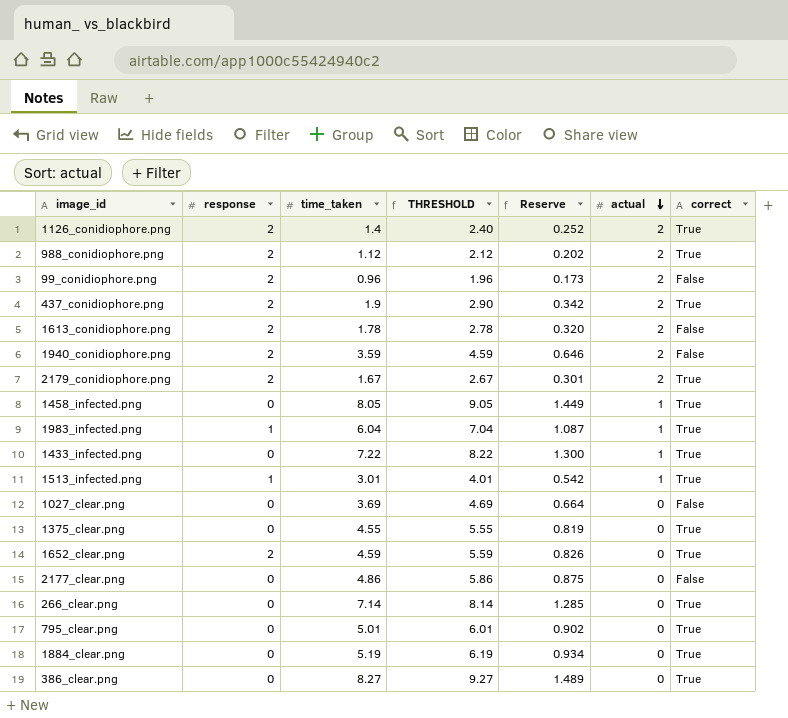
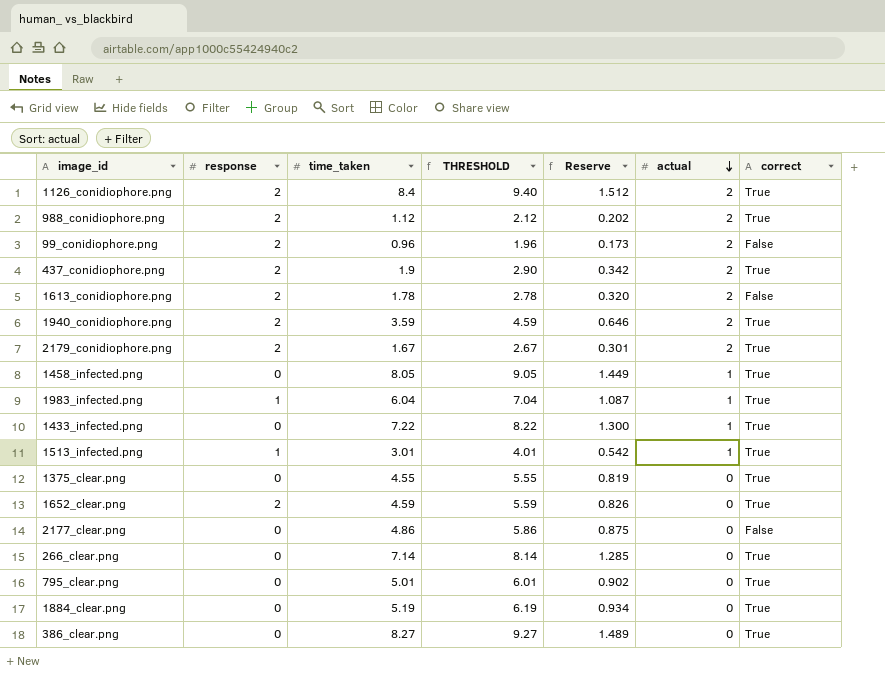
row 1027_clear.png: 0 | 3.69 | 4.69 | 0.664 | 0 | False -> none
1126_conidiophore.png | time_taken: 1.4 -> 8.4
1126_conidiophore.png | THRESHOLD: 2.40 -> 9.40
1126_conidiophore.png | Reserve: 0.252 -> 1.512
1940_conidiophore.png | correct: False -> True

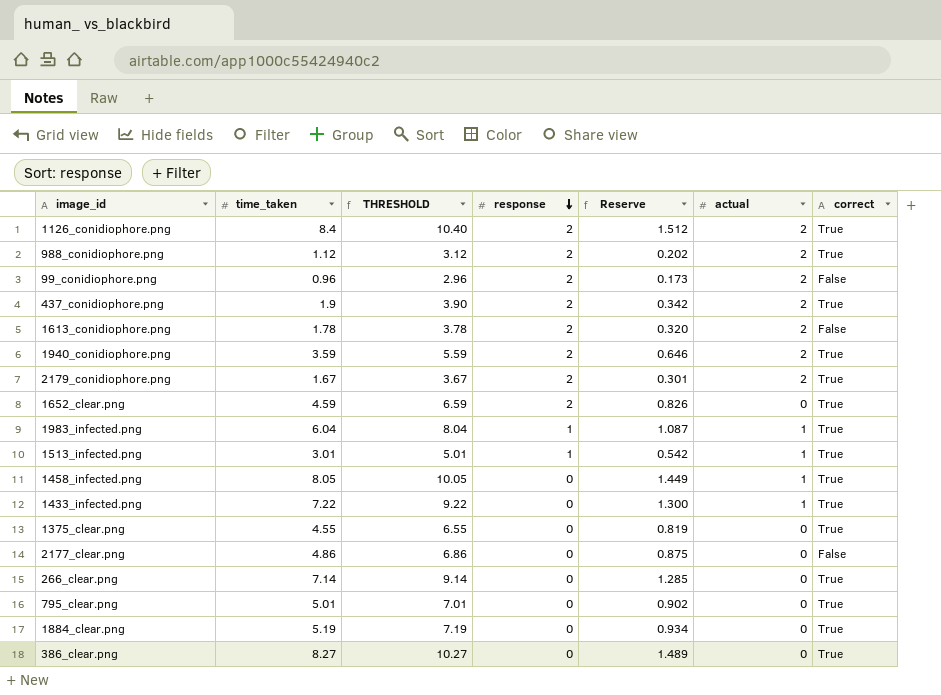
row order: actual descending -> response descending
column THRESHOLD | formula: [time_taken] + 1 -> [time_taken] + 2
column response | position: 2 -> 4

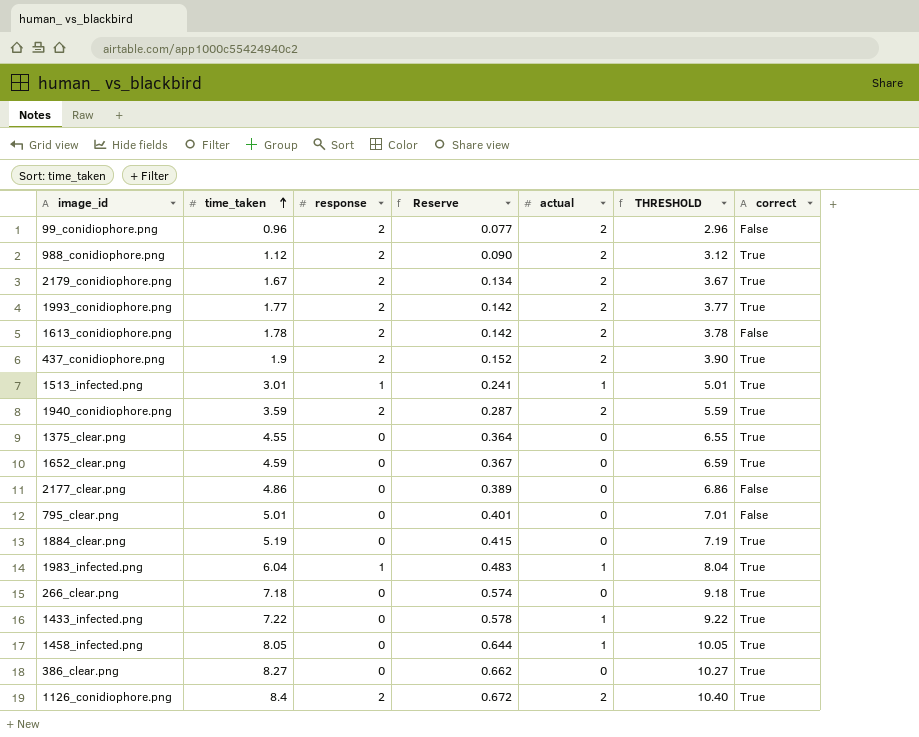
row order: response descending -> time_taken ascending
column Reserve | formula: [time_taken] * 0.18 -> [time_taken] * 0.08
column THRESHOLD | position: 3 -> 6
row 1993_conidiophore.png: none -> 1.77 | 2 | 0.142 | 2 | 3.77 | True
1652_clear.png | response: 2 -> 0
795_clear.png | correct: True -> False
266_clear.png | time_taken: 7.14 -> 7.18
266_clear.png | THRESHOLD: 9.14 -> 9.18

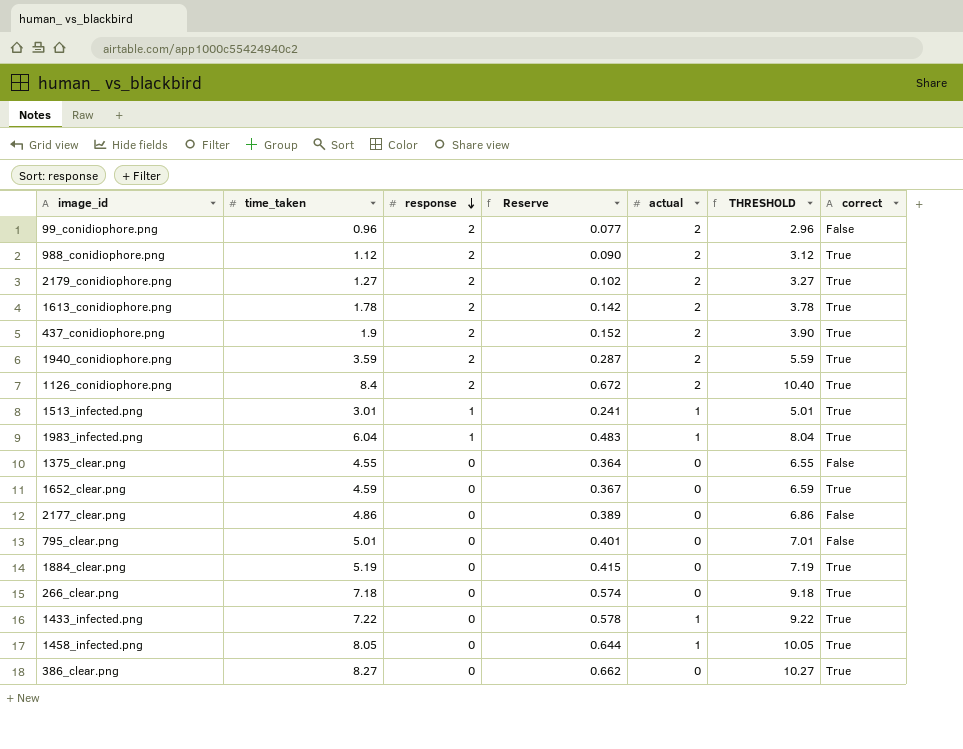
row order: time_taken ascending -> response descending
row 1993_conidiophore.png: 1.77 | 2 | 0.142 | 2 | 3.77 | True -> none
2179_conidiophore.png | time_taken: 1.67 -> 1.27
2179_conidiophore.png | Reserve: 0.134 -> 0.102
2179_conidiophore.png | THRESHOLD: 3.67 -> 3.27
1613_conidiophore.png | correct: False -> True
1375_clear.png | correct: True -> False

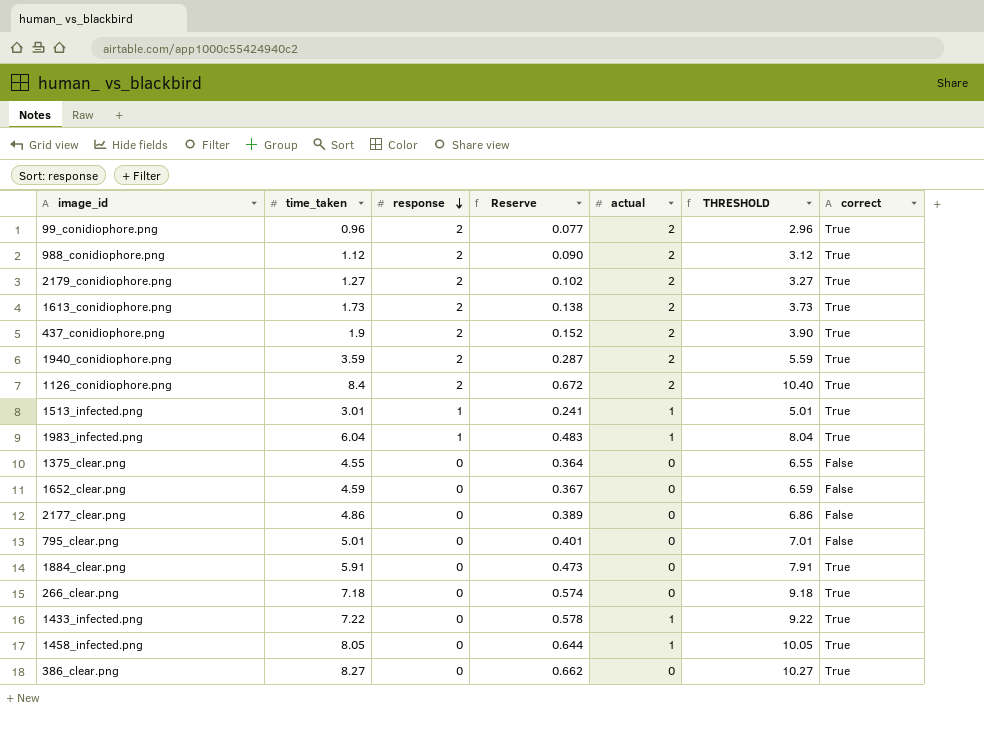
99_conidiophore.png | correct: False -> True
1613_conidiophore.png | time_taken: 1.78 -> 1.73
1613_conidiophore.png | Reserve: 0.142 -> 0.138
1613_conidiophore.png | THRESHOLD: 3.78 -> 3.73
1652_clear.png | correct: True -> False
1884_clear.png | time_taken: 5.19 -> 5.91
1884_clear.png | Reserve: 0.415 -> 0.473
1884_clear.png | THRESHOLD: 7.19 -> 7.91

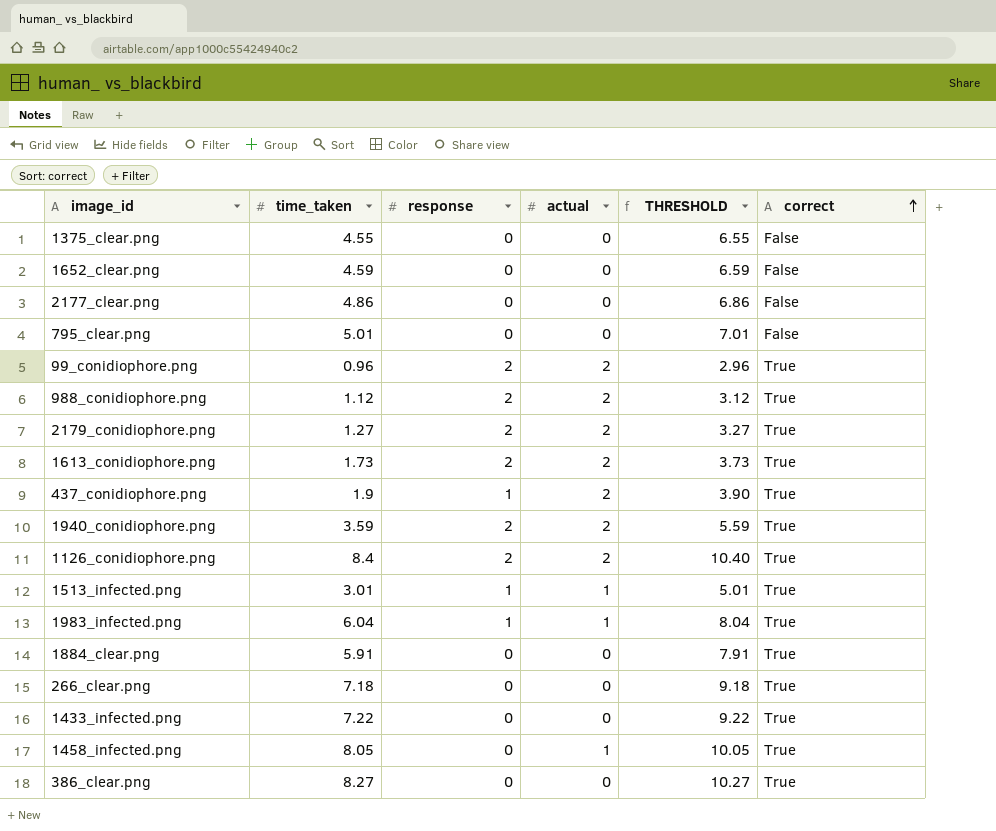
row order: response descending -> correct ascending
column Reserve | formula: [time_taken] * 0.08 -> none
437_conidiophore.png | response: 2 -> 1
1433_infected.png | actual: 1 -> 0

